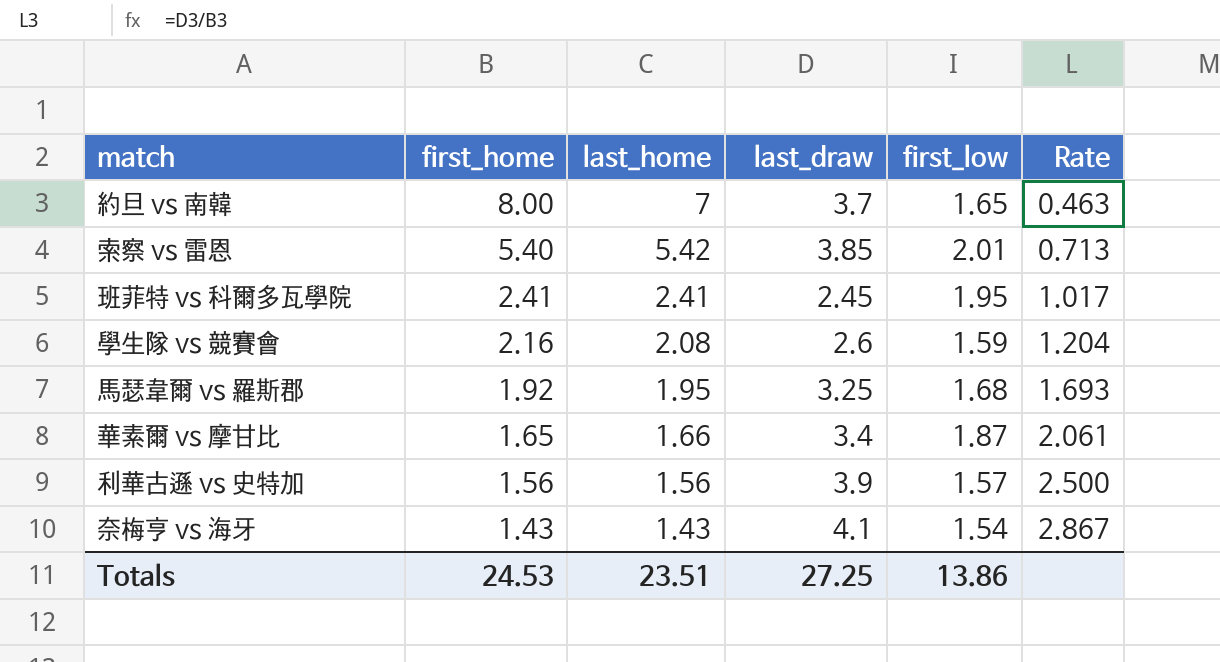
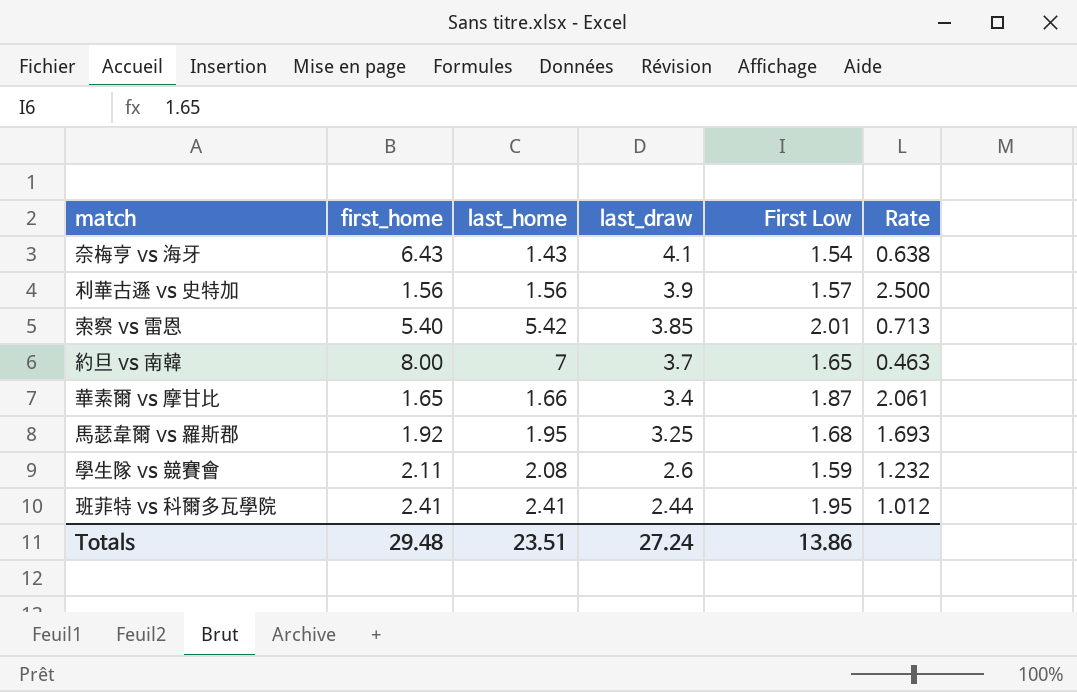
row order: first_home descending -> last_draw descending
column name: first_low -> First Low
奈梅亨 vs 海牙 | first_home: 1.43 -> 6.43
奈梅亨 vs 海牙 | Rate: 2.867 -> 0.638
學生隊 vs 競賽會 | first_home: 2.16 -> 2.11
學生隊 vs 競賽會 | Rate: 1.204 -> 1.232
班菲特 vs 科爾多瓦學院 | last_draw: 2.45 -> 2.44
班菲特 vs 科爾多瓦學院 | Rate: 1.017 -> 1.012
Totals | first_home: 24.53 -> 29.48
Totals | last_draw: 27.25 -> 27.24

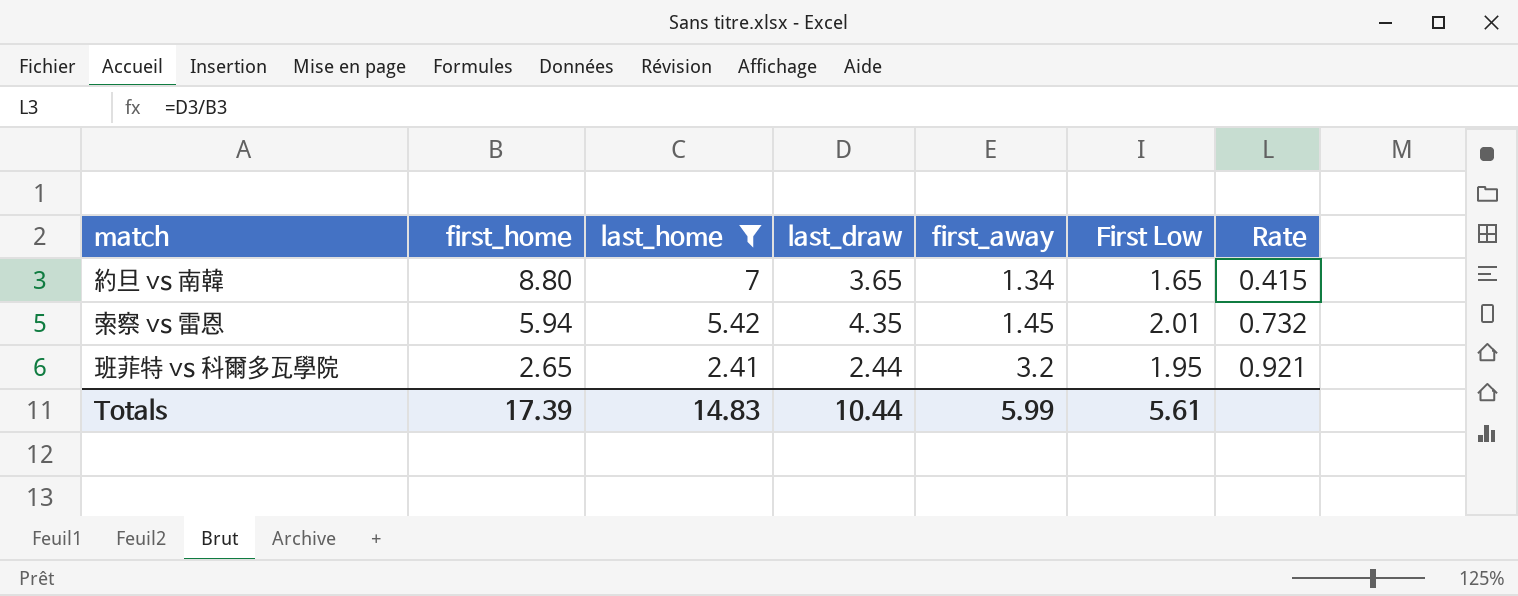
filter: none -> last_home >= 2.41
row order: last_draw descending -> first_home descending
column first_away | position: none -> 5
約旦 vs 南韓 | first_home: 8.00 -> 8.80
約旦 vs 南韓 | last_draw: 3.7 -> 3.65
約旦 vs 南韓 | Rate: 0.463 -> 0.415
索察 vs 雷恩 | first_home: 5.40 -> 5.94
索察 vs 雷恩 | last_draw: 3.85 -> 4.35
索察 vs 雷恩 | Rate: 0.713 -> 0.732
班菲特 vs 科爾多瓦學院 | first_home: 2.41 -> 2.65
班菲特 vs 科爾多瓦學院 | Rate: 1.012 -> 0.921
Totals | first_home: 29.48 -> 17.39
Totals | last_home: 23.51 -> 14.83
Totals | last_draw: 27.24 -> 10.44
Totals | First Low: 13.86 -> 5.61

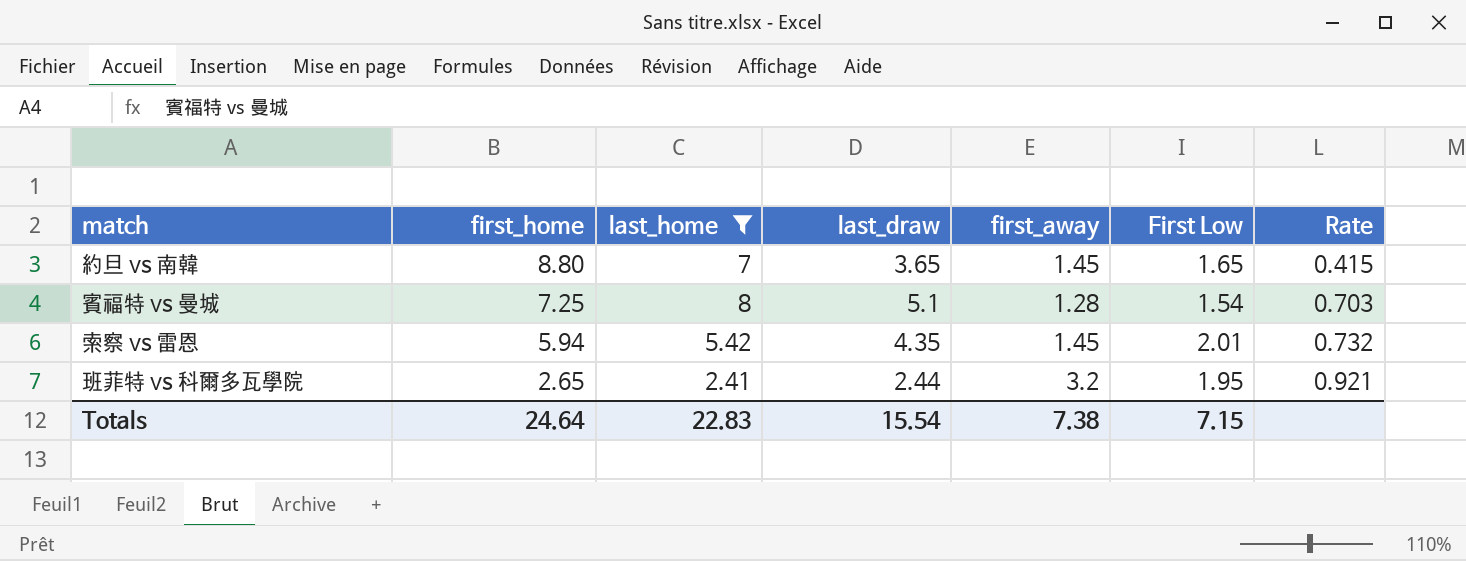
約旦 vs 南韓 | first_away: 1.34 -> 1.45
row 賓福特 vs 曼城: none -> 7.25 | 8 | 5.1 | 1.28 | 1.54 | 0.703
Totals | first_home: 17.39 -> 24.64
Totals | last_home: 14.83 -> 22.83
Totals | last_draw: 10.44 -> 15.54
Totals | first_away: 5.99 -> 7.38
Totals | First Low: 5.61 -> 7.15

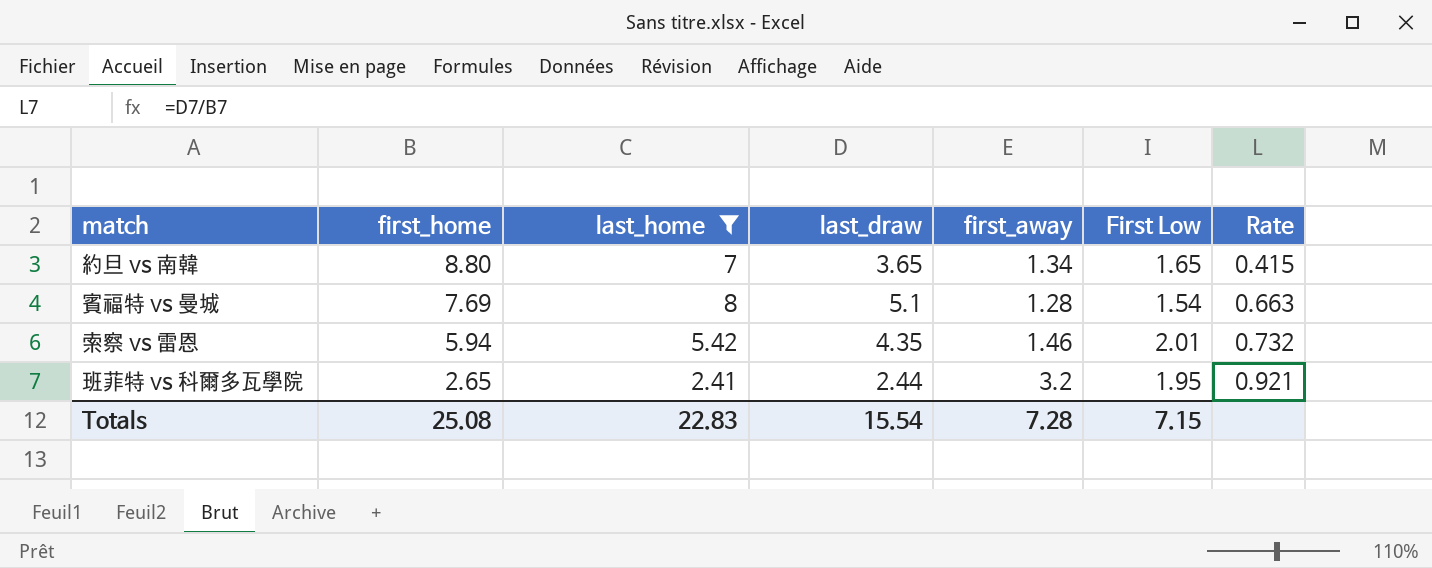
約旦 vs 南韓 | first_away: 1.45 -> 1.34
賓福特 vs 曼城 | first_home: 7.25 -> 7.69
賓福特 vs 曼城 | Rate: 0.703 -> 0.663
索察 vs 雷恩 | first_away: 1.45 -> 1.46
Totals | first_home: 24.64 -> 25.08
Totals | first_away: 7.38 -> 7.28

